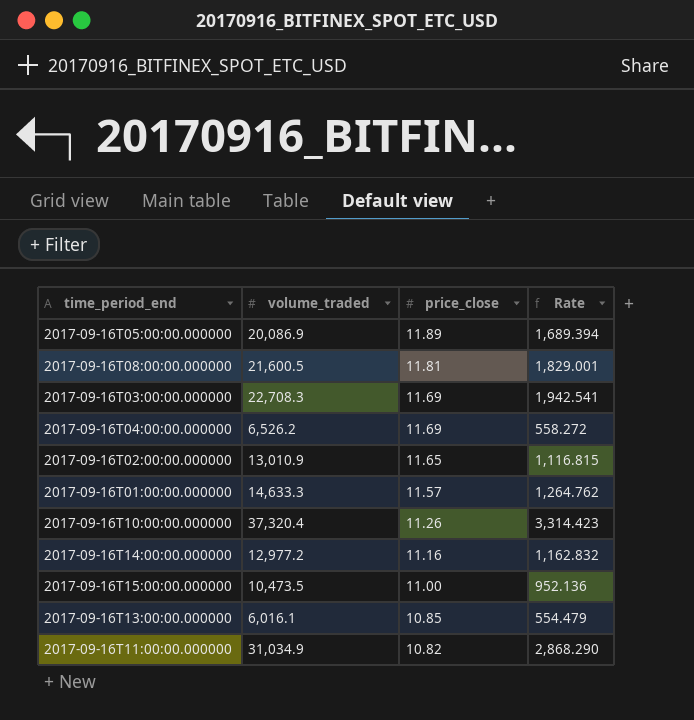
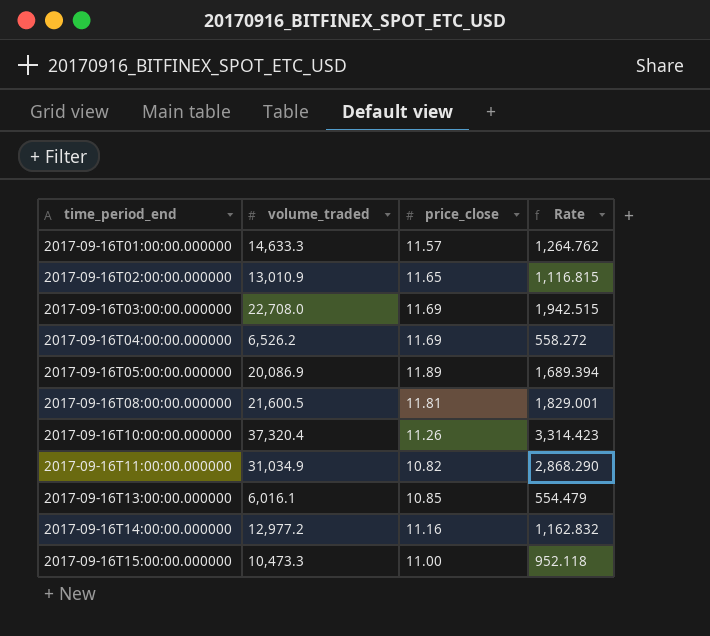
row order: price_close descending -> time_period_end ascending
2017-09-16T03:00:00.000000 | volume_traded: 22,708.3 -> 22,708.0
2017-09-16T03:00:00.000000 | Rate: 1,942.541 -> 1,942.515
2017-09-16T15:00:00.000000 | volume_traded: 10,473.5 -> 10,473.3
2017-09-16T15:00:00.000000 | Rate: 952.136 -> 952.118

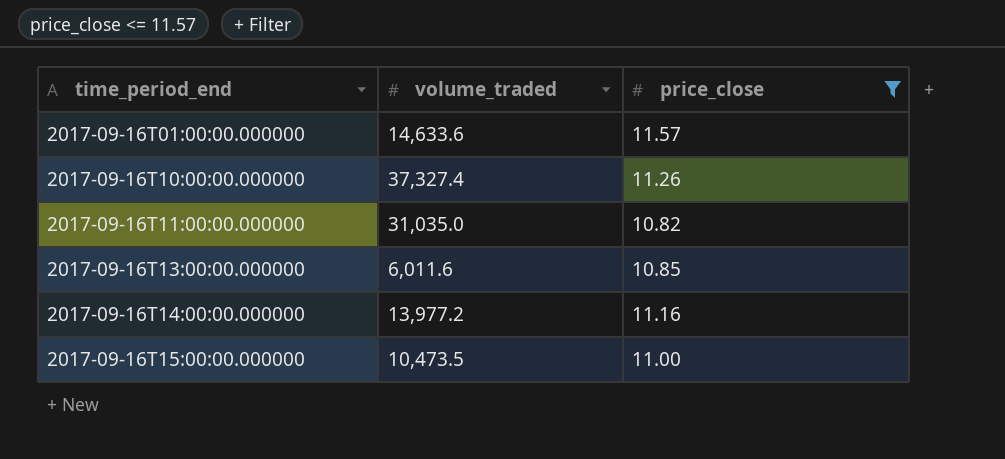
filter: none -> price_close <= 11.57
column Rate | formula: [volume_traded] / [price_close] -> none
2017-09-16T01:00:00.000000 | volume_traded: 14,633.3 -> 14,633.6
2017-09-16T10:00:00.000000 | volume_traded: 37,320.4 -> 37,327.4
2017-09-16T11:00:00.000000 | volume_traded: 31,034.9 -> 31,035.0
2017-09-16T13:00:00.000000 | volume_traded: 6,016.1 -> 6,011.6
2017-09-16T14:00:00.000000 | volume_traded: 12,977.2 -> 13,977.2
2017-09-16T15:00:00.000000 | volume_traded: 10,473.3 -> 10,473.5

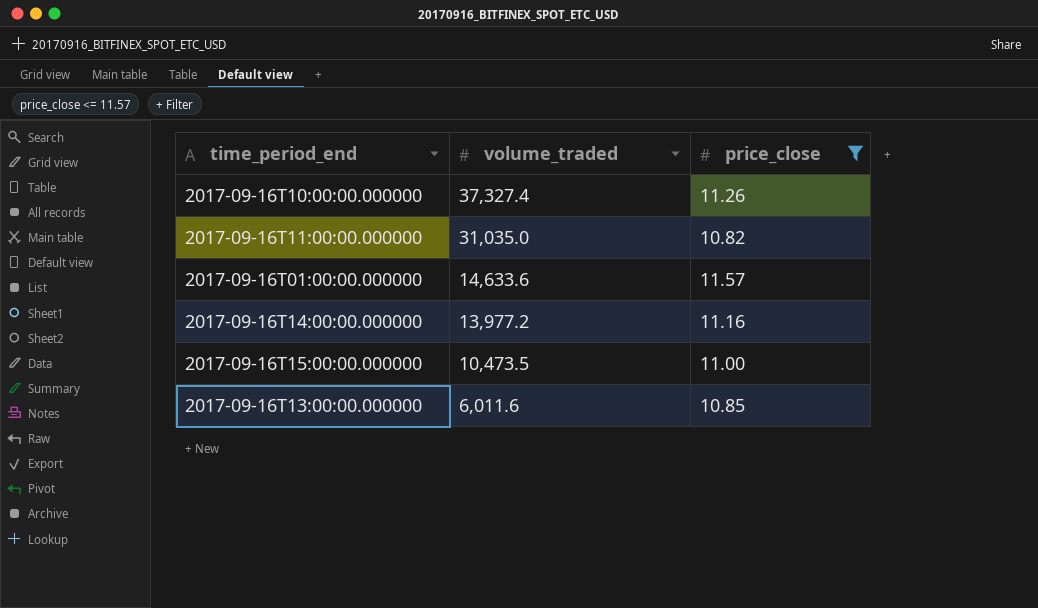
row order: time_period_end ascending -> volume_traded descending

